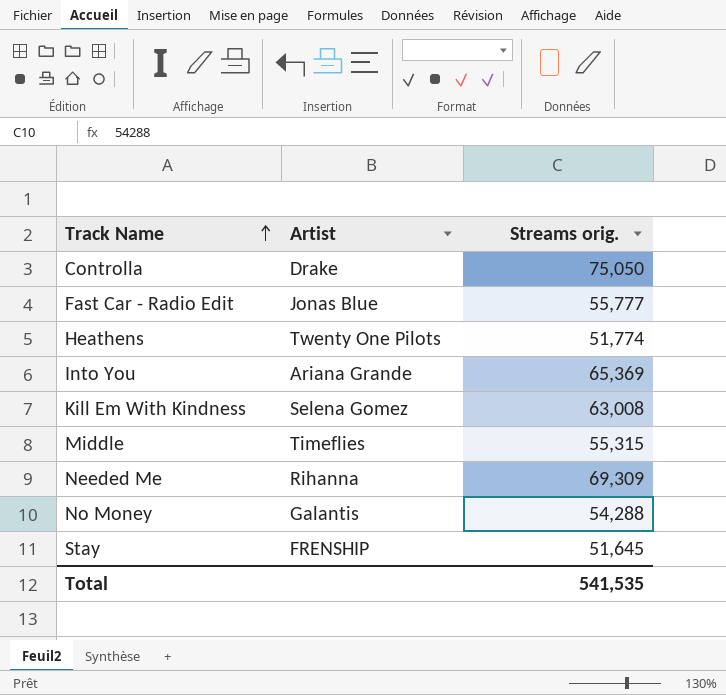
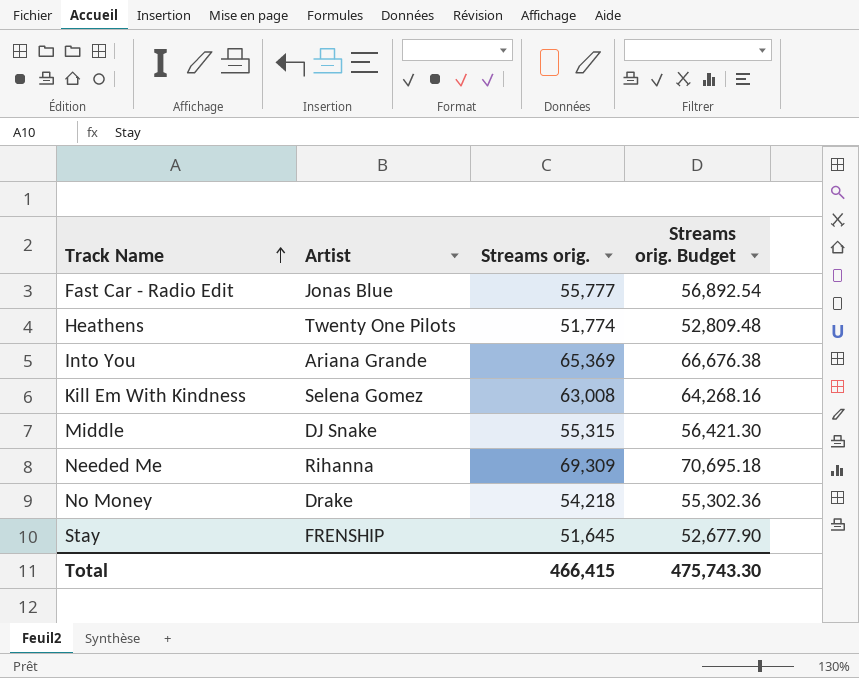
column Streams orig. Budget | formula: none -> [Streams orig.] * 1.02
row Controlla: Drake | 75,050 -> none
Middle | Artist: Timeflies -> DJ Snake
No Money | Artist: Galantis -> Drake
No Money | Streams orig.: 54,288 -> 54,218
Total | Streams orig.: 541,535 -> 466,415

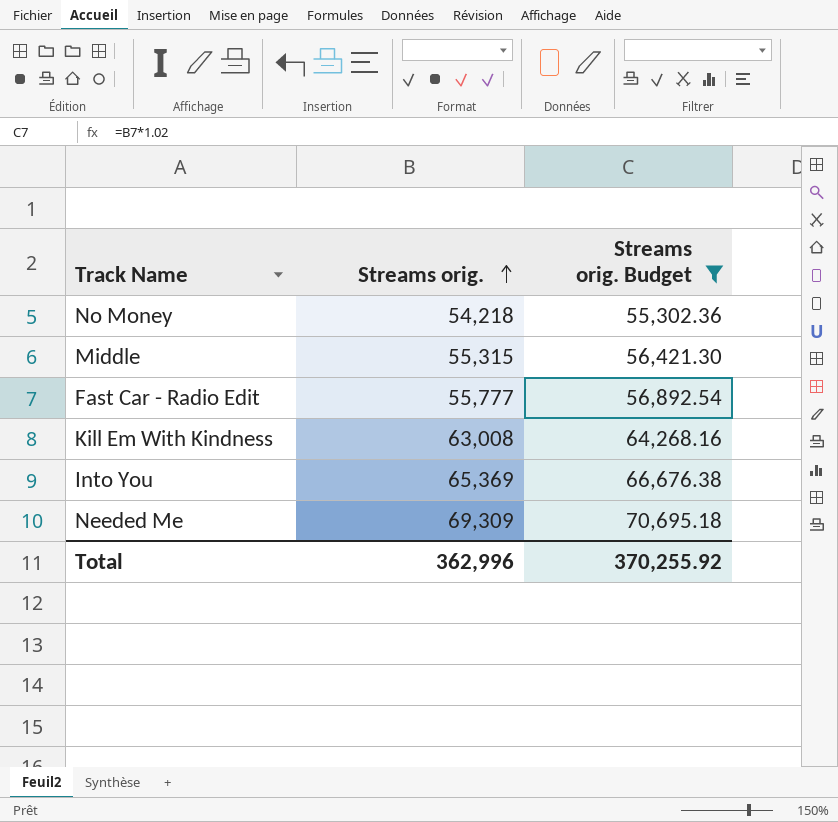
filter: none -> Streams orig. Budget >= 55,302.36
row order: Track Name ascending -> Streams orig. ascending
column Artist | position: 2 -> none
Total | Streams orig.: 466,415 -> 362,996
Total | Streams orig. Budget: 475,743.30 -> 370,255.92

